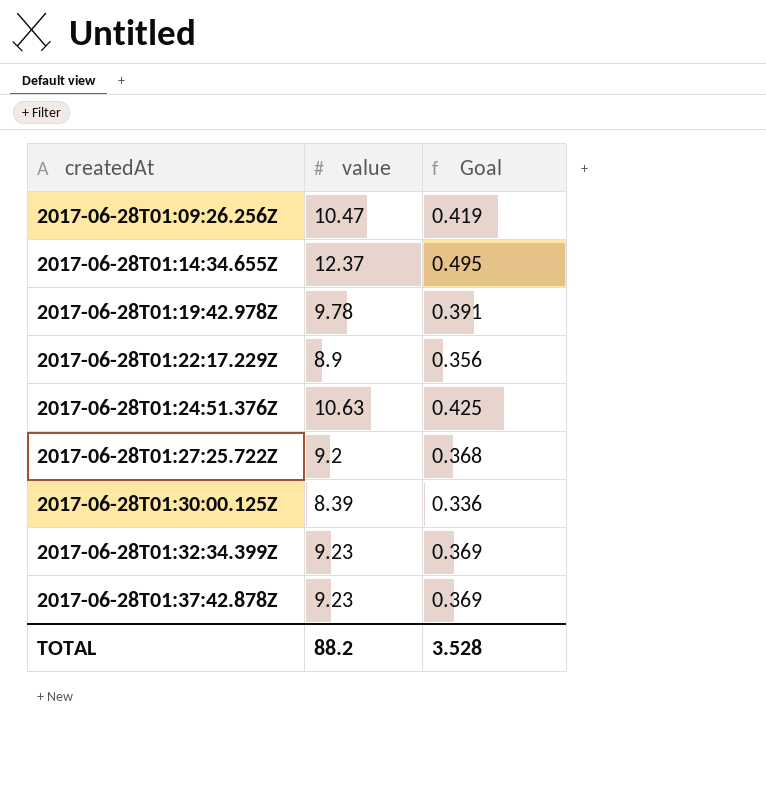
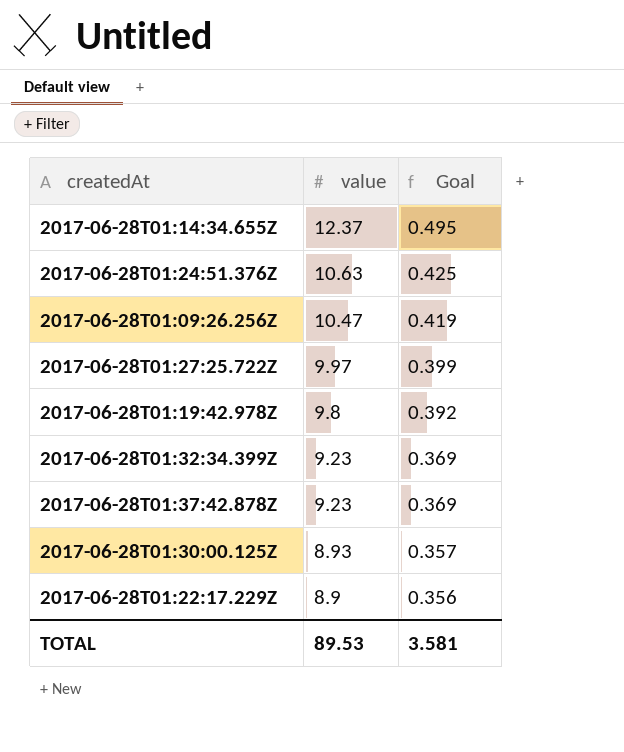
row order: createdAt ascending -> value descending
2017-06-28T01:27:25.722Z | value: 9.2 -> 9.97
2017-06-28T01:27:25.722Z | Goal: 0.368 -> 0.399
2017-06-28T01:19:42.978Z | value: 9.78 -> 9.8
2017-06-28T01:19:42.978Z | Goal: 0.391 -> 0.392
2017-06-28T01:30:00.125Z | value: 8.39 -> 8.93
2017-06-28T01:30:00.125Z | Goal: 0.336 -> 0.357
TOTAL | value: 88.2 -> 89.53
TOTAL | Goal: 3.528 -> 3.581

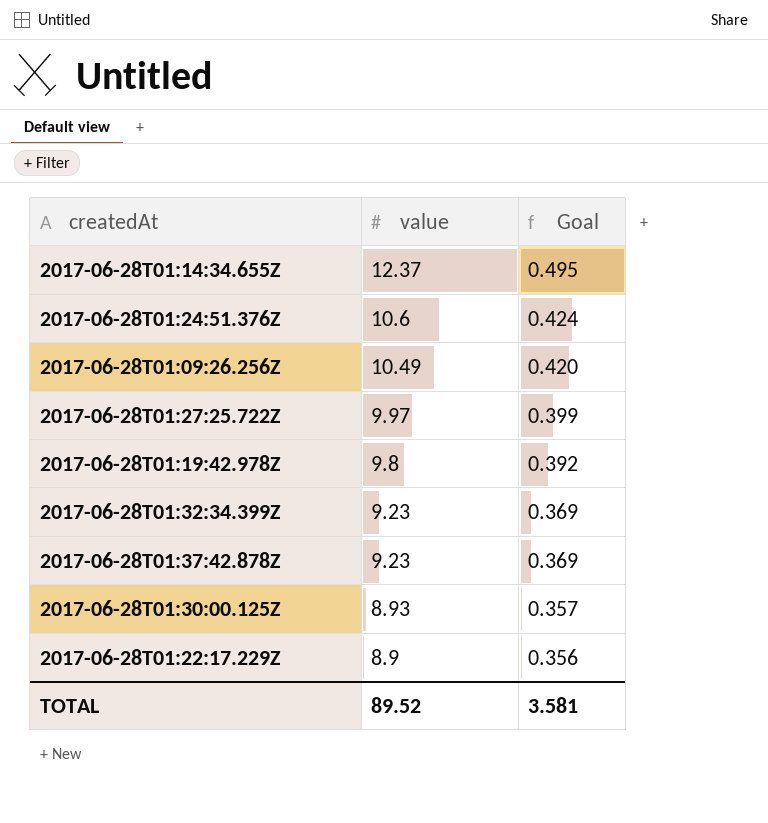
2017-06-28T01:24:51.376Z | value: 10.63 -> 10.6
2017-06-28T01:24:51.376Z | Goal: 0.425 -> 0.424
2017-06-28T01:09:26.256Z | value: 10.47 -> 10.49
2017-06-28T01:09:26.256Z | Goal: 0.419 -> 0.420
TOTAL | value: 89.53 -> 89.52

